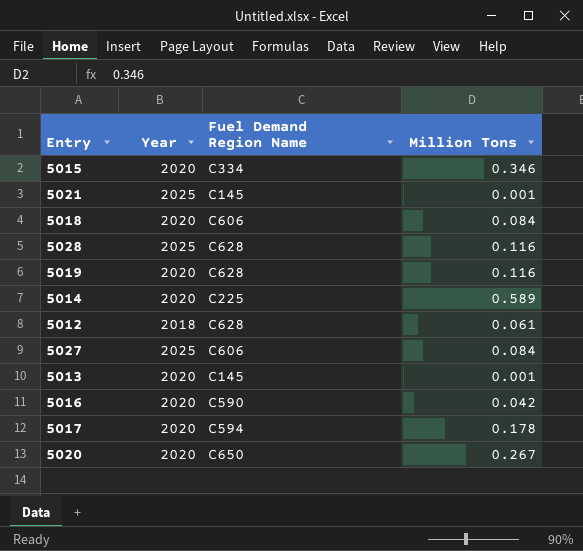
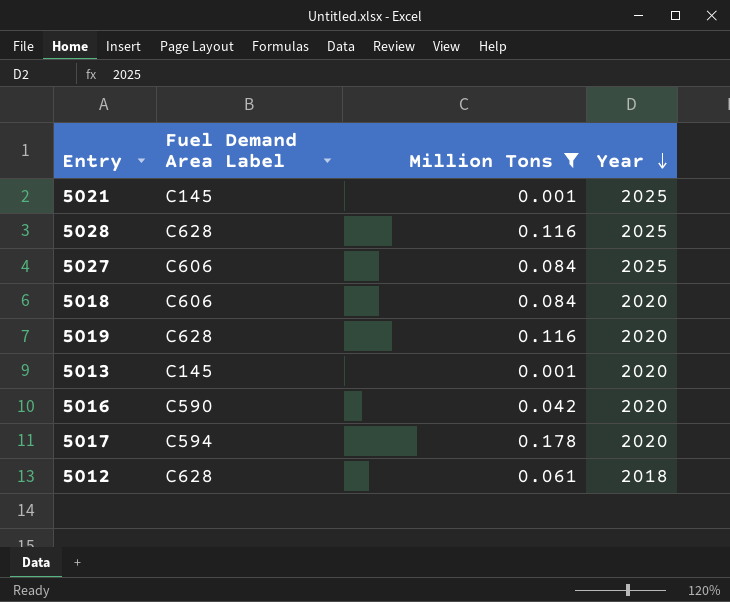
filter: none -> Million Tons <= 0.178
row order: none -> Year descending
column name: Fuel Demand Region Name -> Fuel Demand Area Label
column Year | position: 2 -> 4

